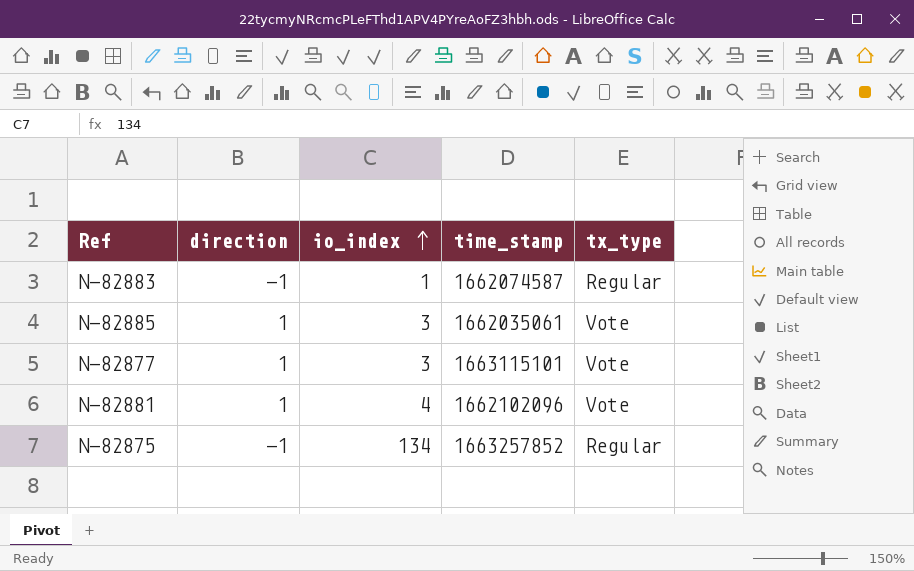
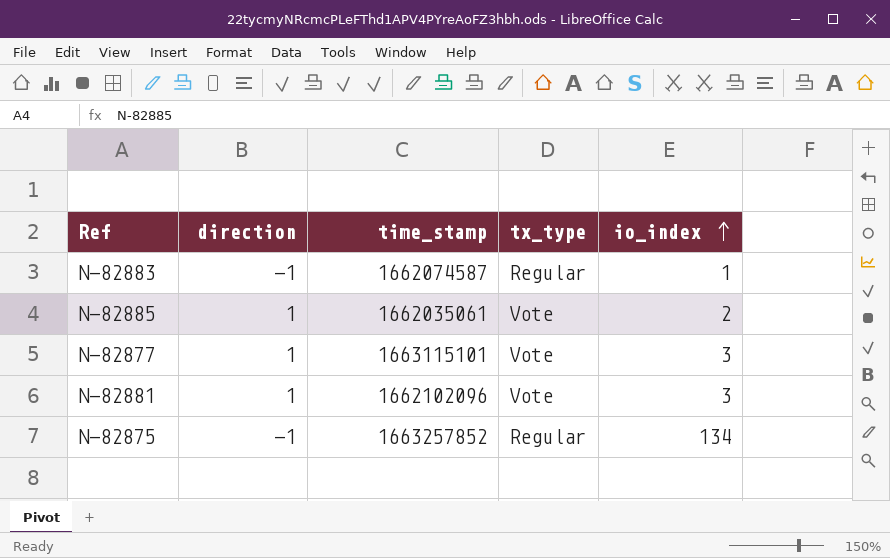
column io_index | position: 3 -> 5
N-82885 | io_index: 3 -> 2
N-82881 | io_index: 4 -> 3

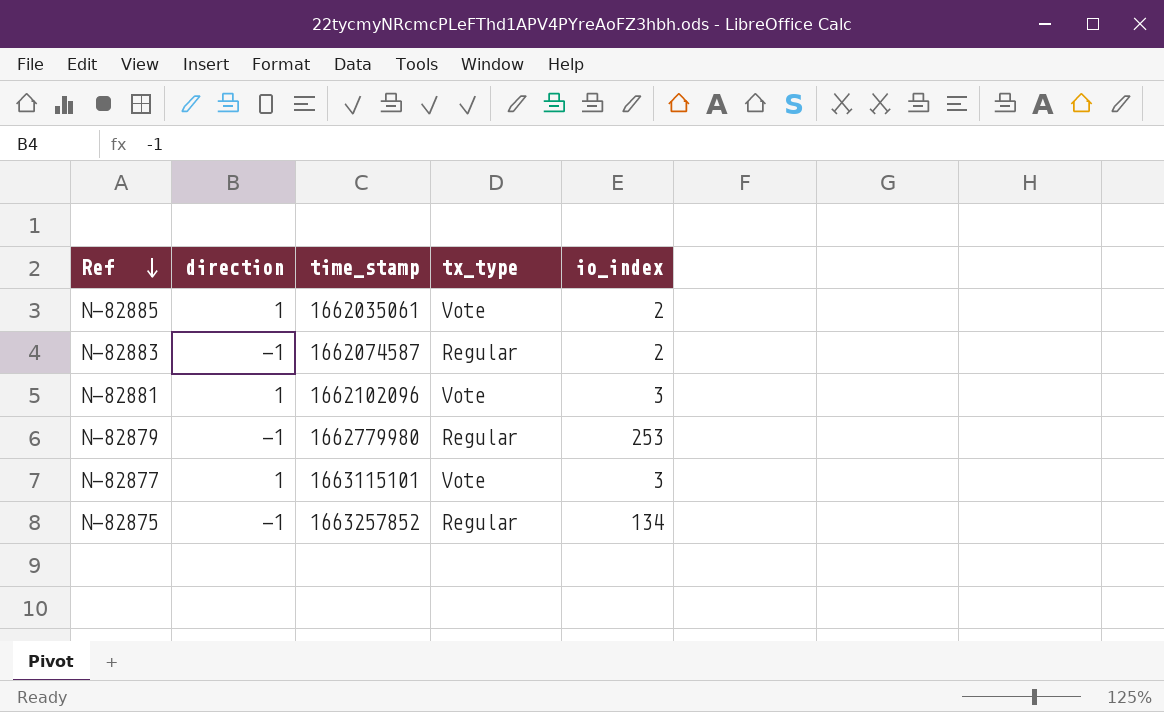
row order: io_index ascending -> Ref descending
N-82883 | io_index: 1 -> 2
row N-82879: none -> -1 | 1662779980 | Regular | 253

